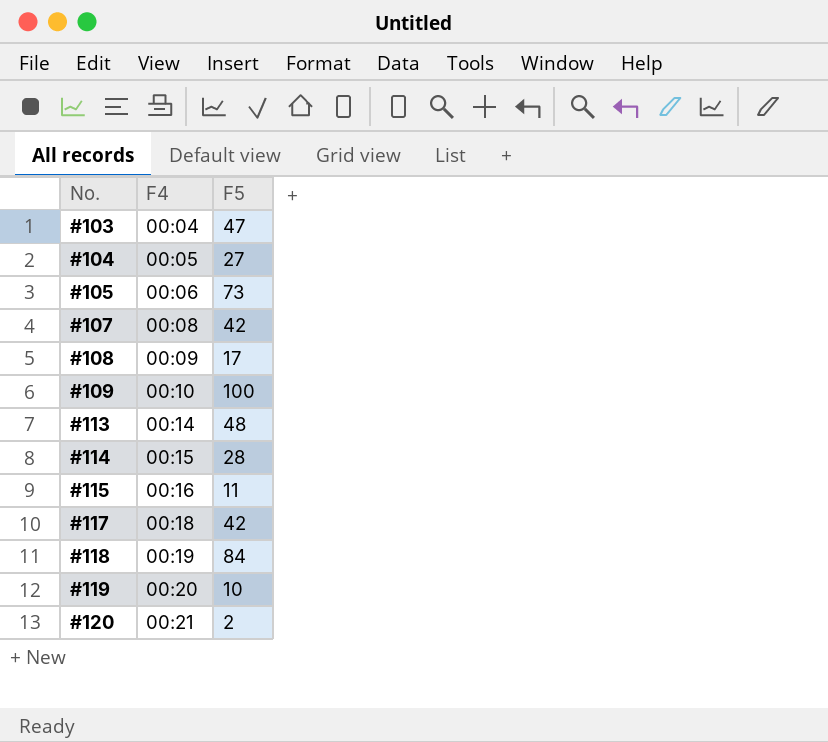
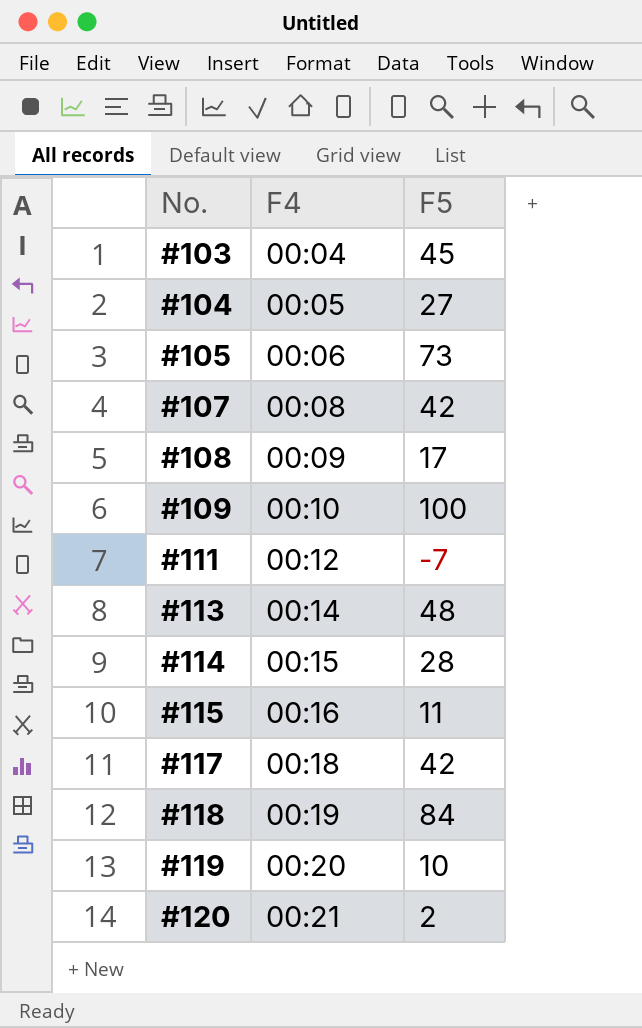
#103 | F5: 47 -> 45
row #111: none -> 00:12 | -7

